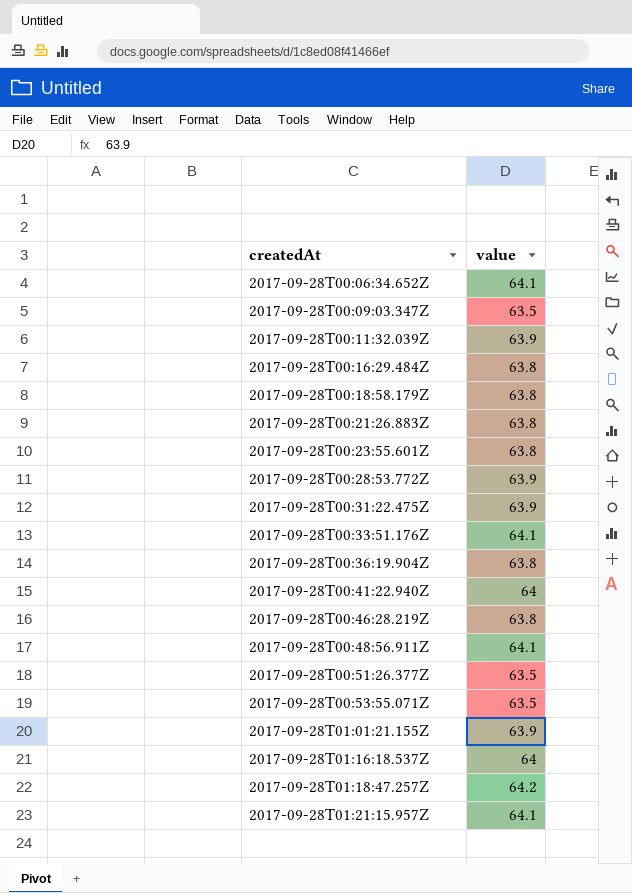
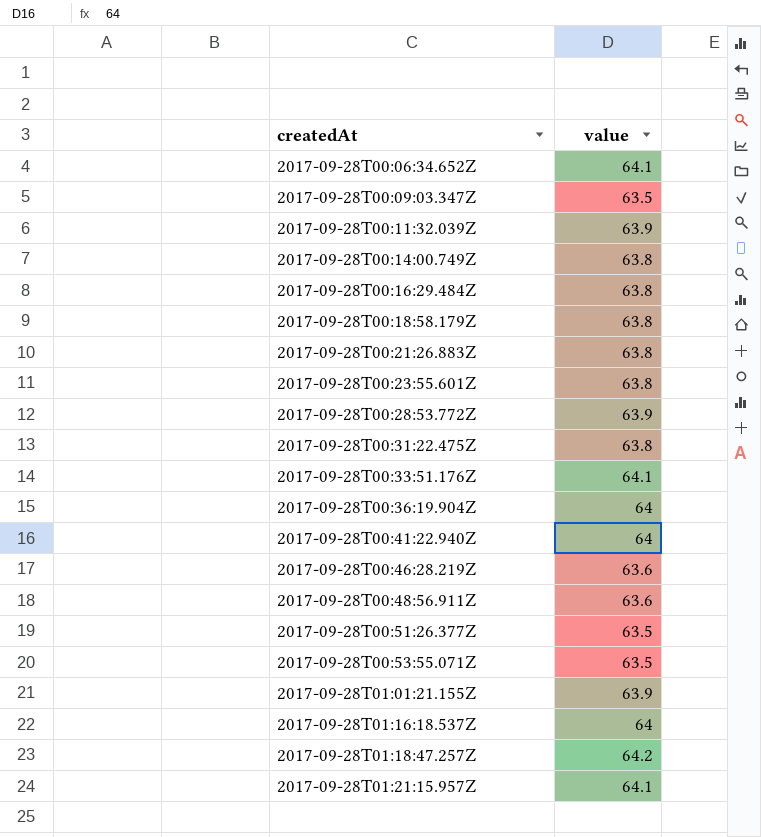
row 2017-09-28T00:14:00.749Z: none -> 63.8
2017-09-28T00:31:22.475Z | value: 63.9 -> 63.8
2017-09-28T00:36:19.904Z | value: 63.8 -> 64
2017-09-28T00:46:28.219Z | value: 63.8 -> 63.6
2017-09-28T00:48:56.911Z | value: 64.1 -> 63.6

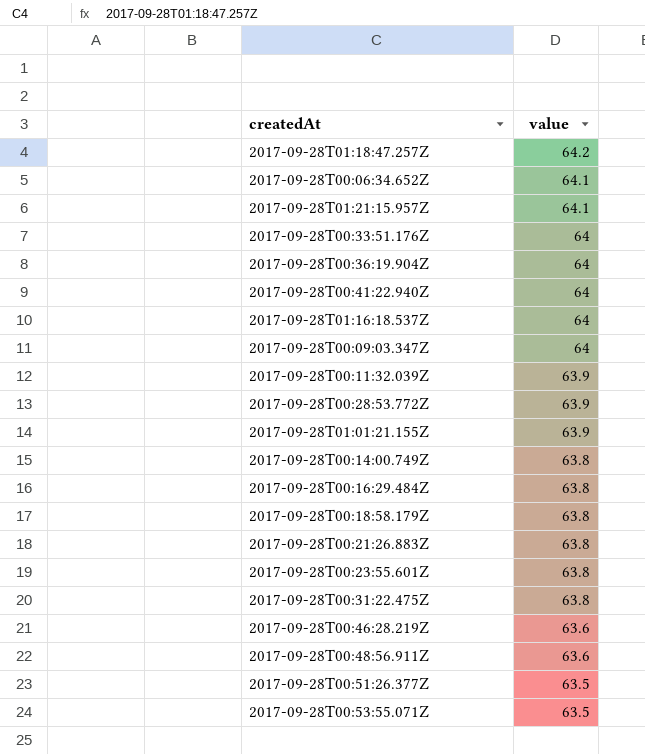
row order: createdAt ascending -> value descending
2017-09-28T00:33:51.176Z | value: 64.1 -> 64
2017-09-28T00:09:03.347Z | value: 63.5 -> 64

